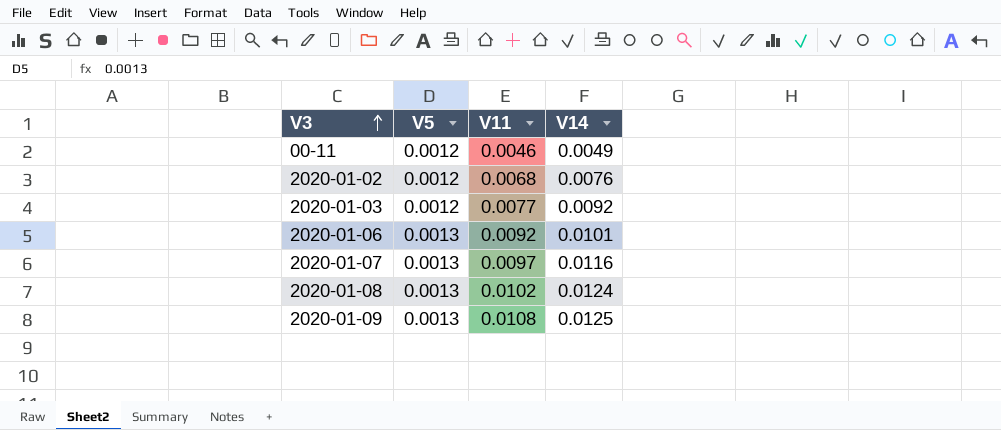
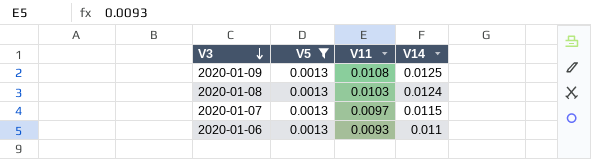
filter: none -> V5 = 0.0013
row order: V3 ascending -> V3 descending
2020-01-08 | V11: 0.0102 -> 0.0103
2020-01-07 | V14: 0.0116 -> 0.0115
2020-01-06 | V11: 0.0092 -> 0.0093
2020-01-06 | V14: 0.0101 -> 0.011

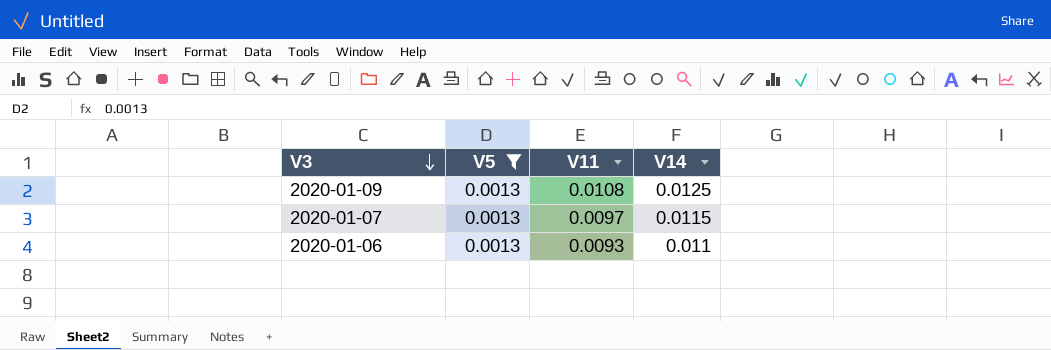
row 2020-01-08: 0.0013 | 0.0103 | 0.0124 -> none

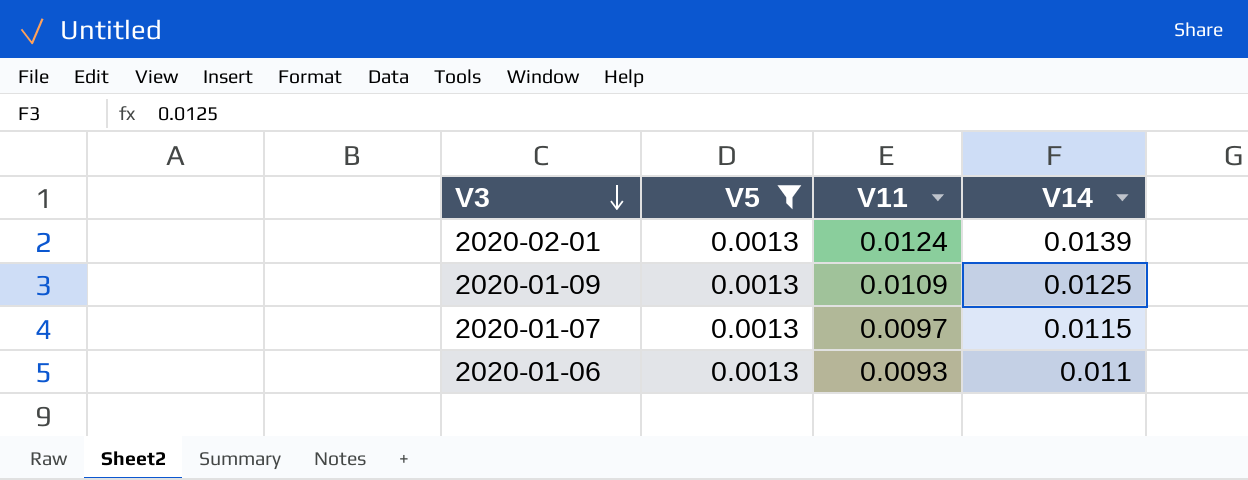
row 2020-02-01: none -> 0.0013 | 0.0124 | 0.0139
2020-01-09 | V11: 0.0108 -> 0.0109

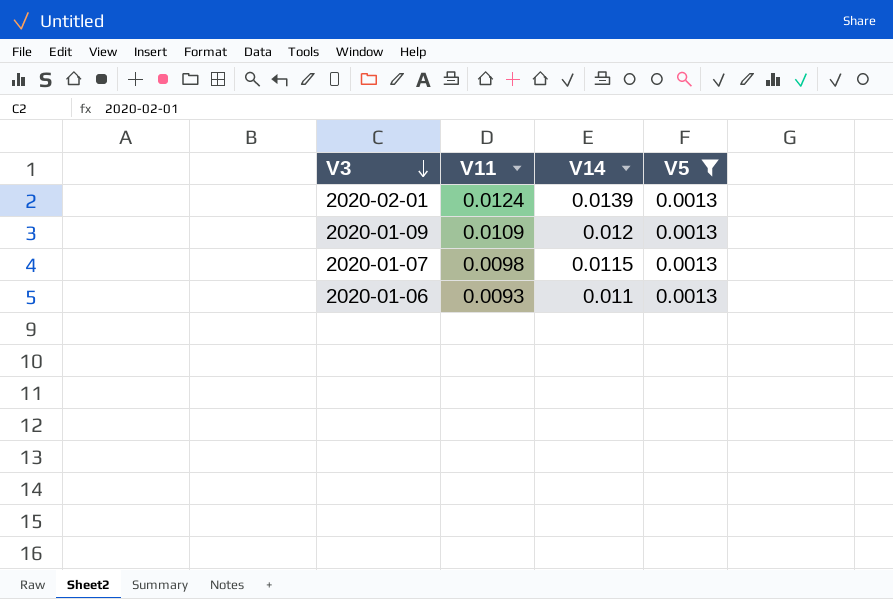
column V5 | position: 2 -> 4
2020-01-09 | V14: 0.0125 -> 0.012
2020-01-07 | V11: 0.0097 -> 0.0098

